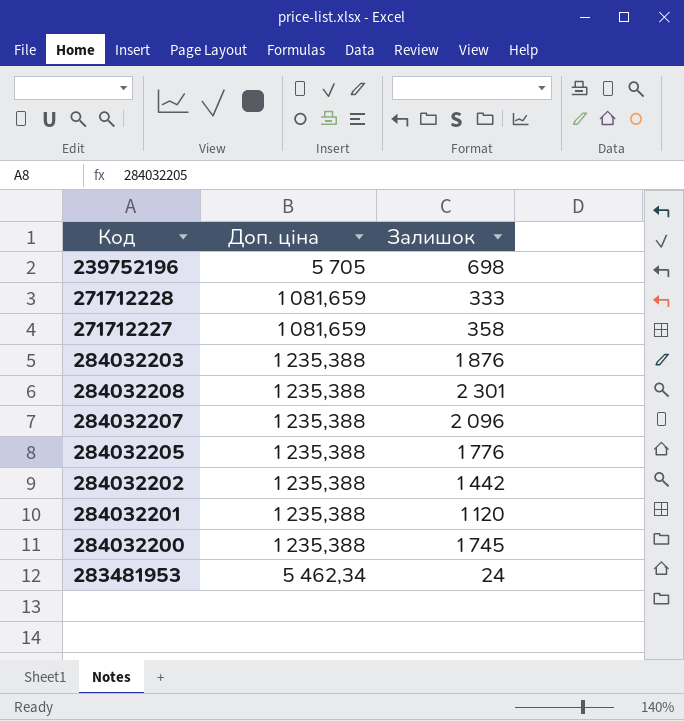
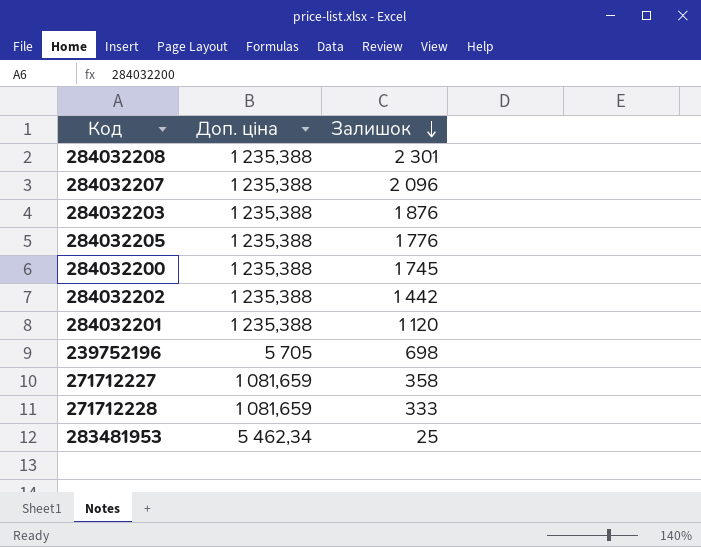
row order: none -> Залишок descending
283481953 | Залишок: 24 -> 25

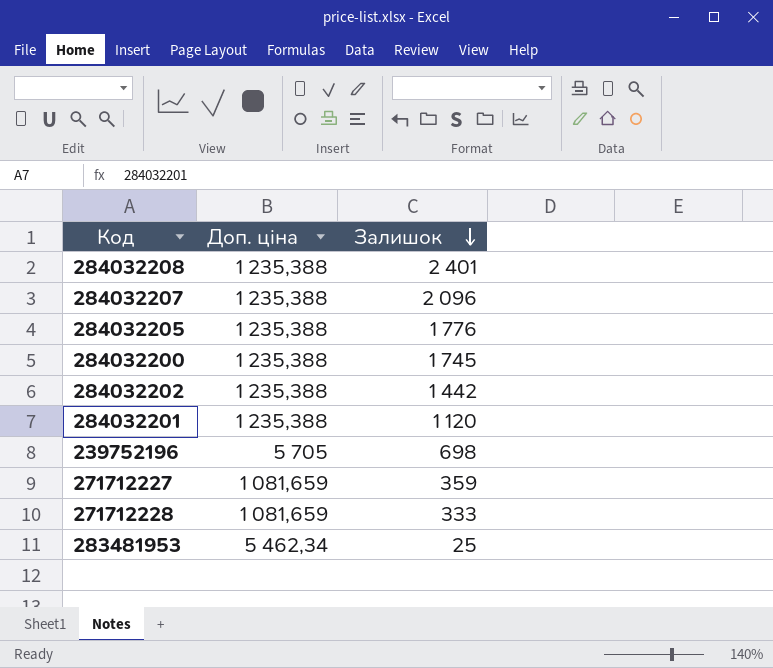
row 284032203: 1 235,388 | 1 876 -> none
284032208 | Залишок: 2 301 -> 2 401
271712227 | Залишок: 358 -> 359

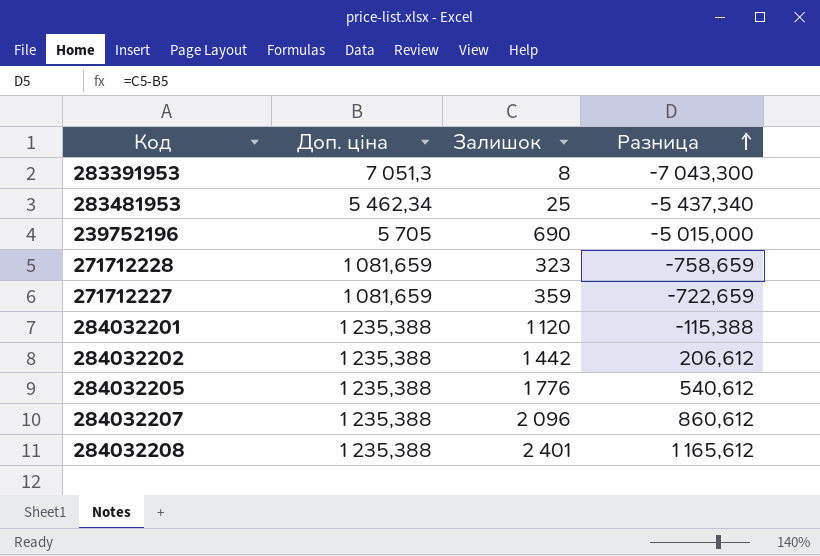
row order: Залишок descending -> Разница ascending
column Разница | formula: none -> [Залишок] - [Доп. ціна]
row 284032200: 1 235,388 | 1 745 -> none
row 283391953: none -> 7 051,3 | 8 | -7 043,300
239752196 | Залишок: 698 -> 690
271712228 | Залишок: 333 -> 323

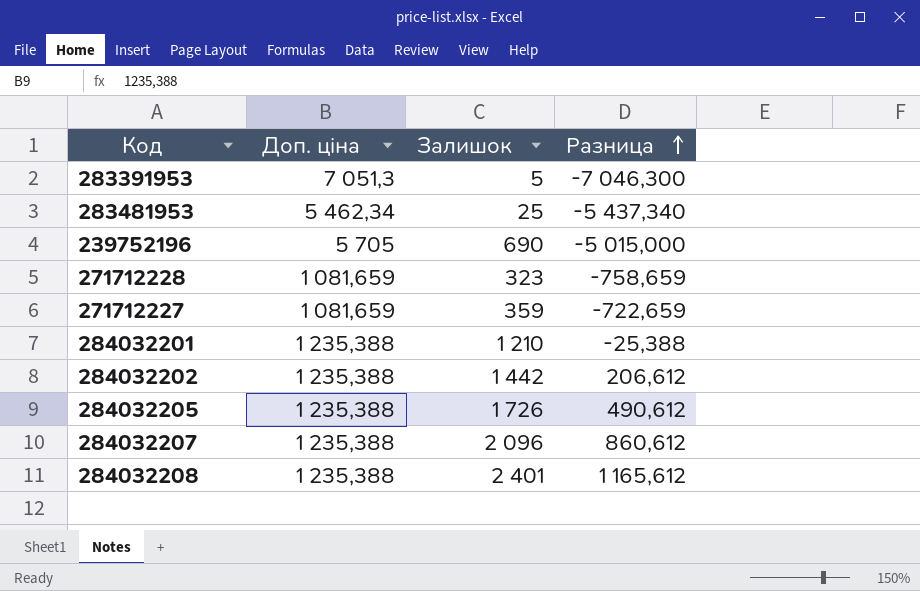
283391953 | Залишок: 8 -> 5
283391953 | Разница: -7 043,300 -> -7 046,300
284032201 | Залишок: 1 120 -> 1 210
284032201 | Разница: -115,388 -> -25,388
284032205 | Залишок: 1 776 -> 1 726
284032205 | Разница: 540,612 -> 490,612

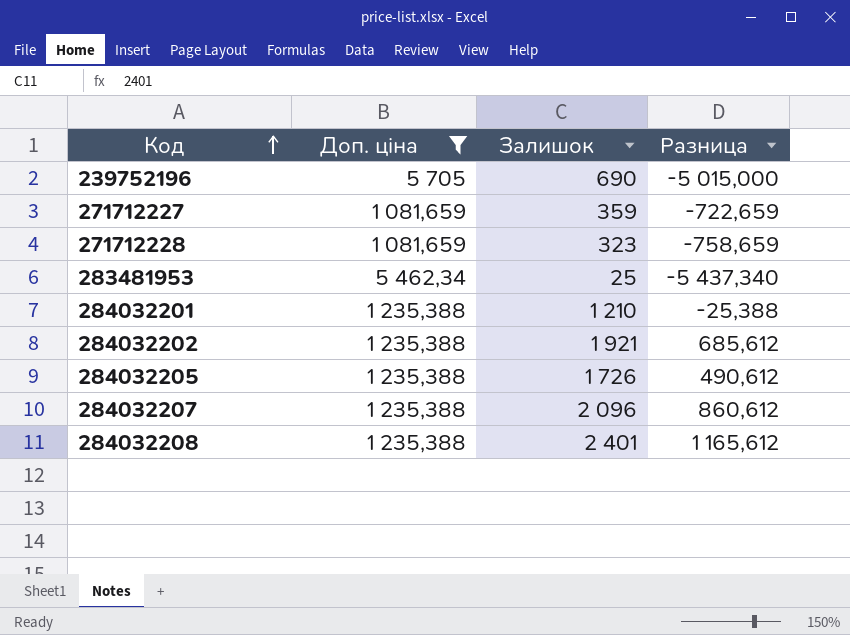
filter: none -> Доп. ціна != 7 051,3
row order: Разница ascending -> Код ascending
284032202 | Залишок: 1 442 -> 1 921
284032202 | Разница: 206,612 -> 685,612

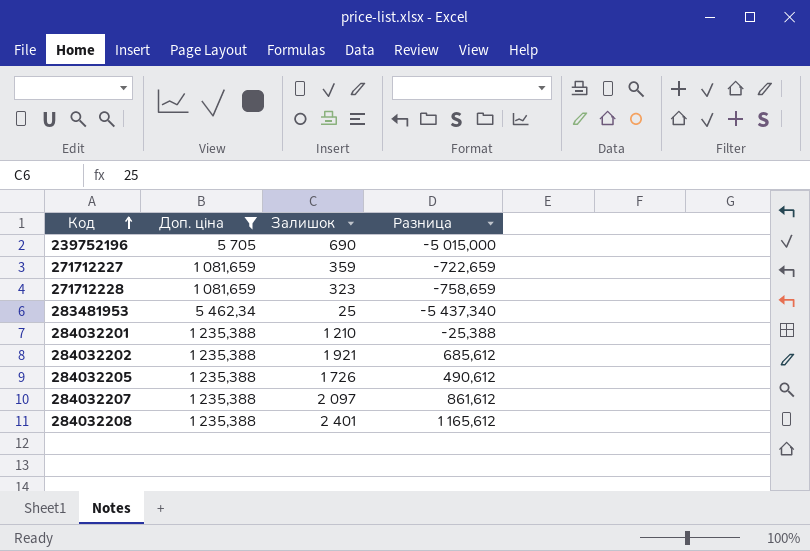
284032207 | Залишок: 2 096 -> 2 097
284032207 | Разница: 860,612 -> 861,612

